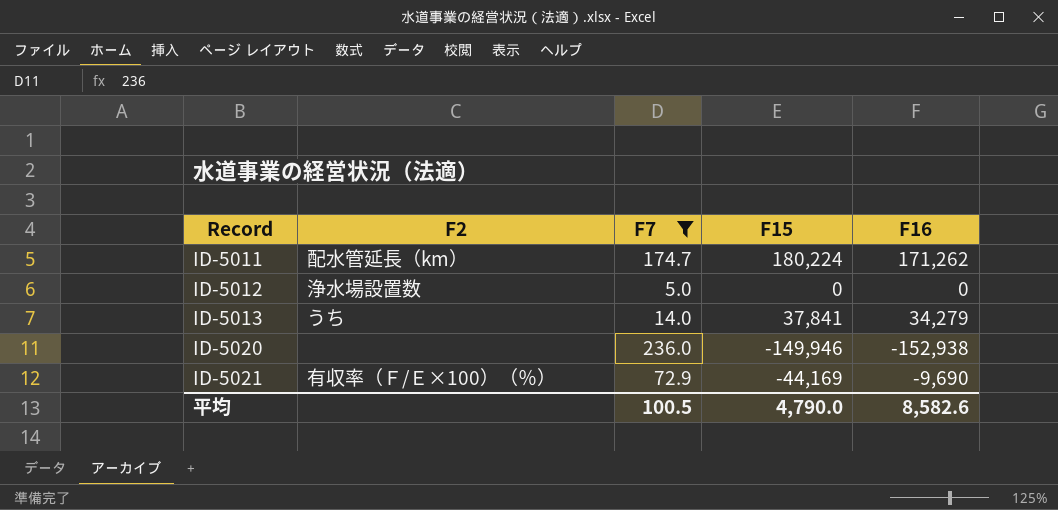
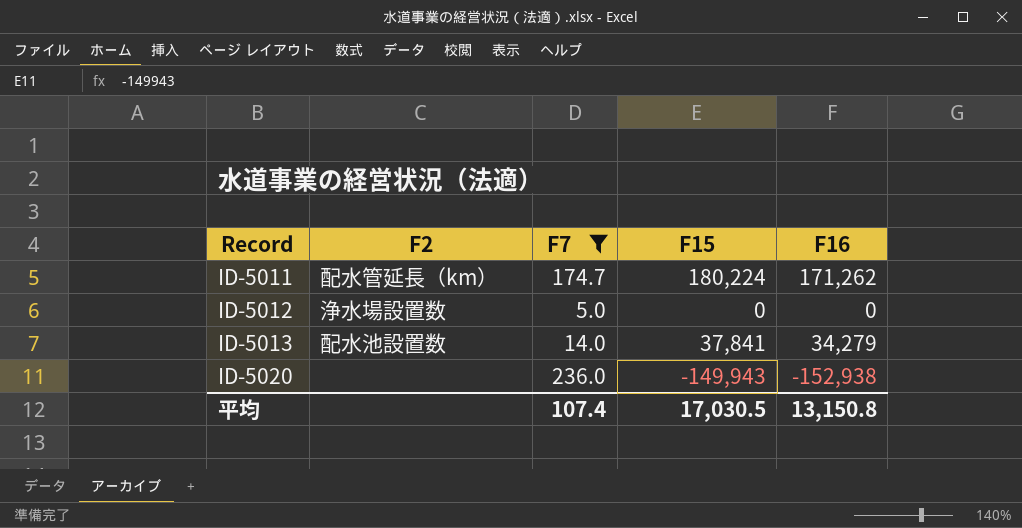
row ID-5021: 有収率（Ｆ/Ｅ×100）（％） | 72.9 | -44,169 | -9,690 -> none
ID-5013 | F2: うち -> 配水池設置数
ID-5020 | F15: -149,946 -> -149,943
平均 | F7: 100.5 -> 107.4
平均 | F15: 4,790.0 -> 17,030.5
平均 | F16: 8,582.6 -> 13,150.8

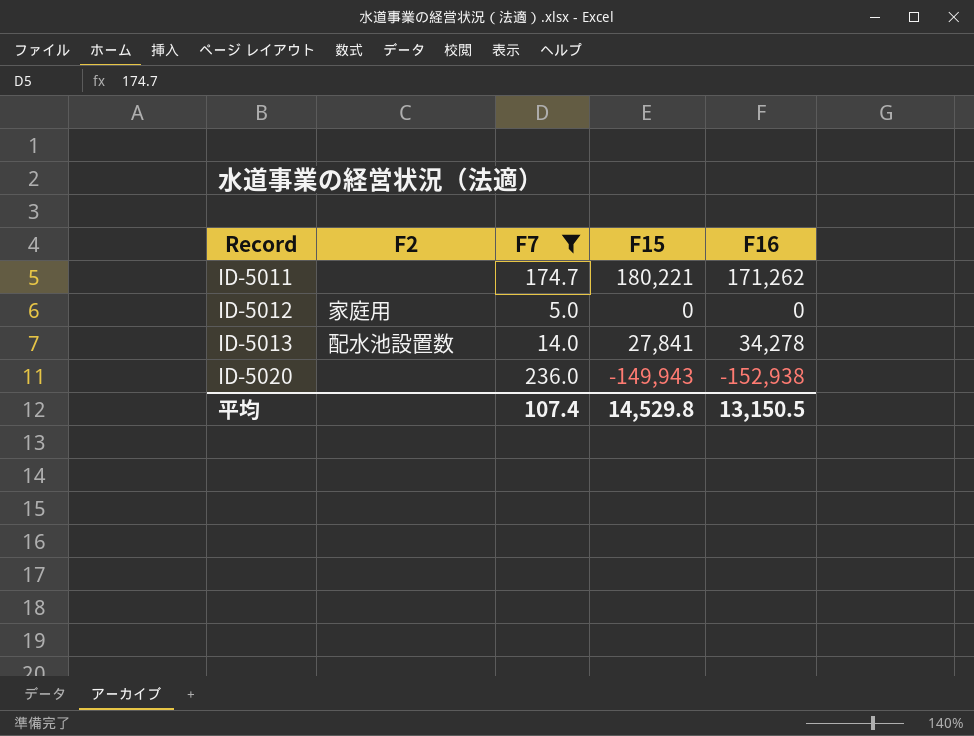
ID-5011 | F2: 配水管延長（km） -> none
ID-5011 | F15: 180,224 -> 180,221
ID-5012 | F2: 浄水場設置数 -> 家庭用
ID-5013 | F15: 37,841 -> 27,841
ID-5013 | F16: 34,279 -> 34,278
平均 | F15: 17,030.5 -> 14,529.8
平均 | F16: 13,150.8 -> 13,150.5

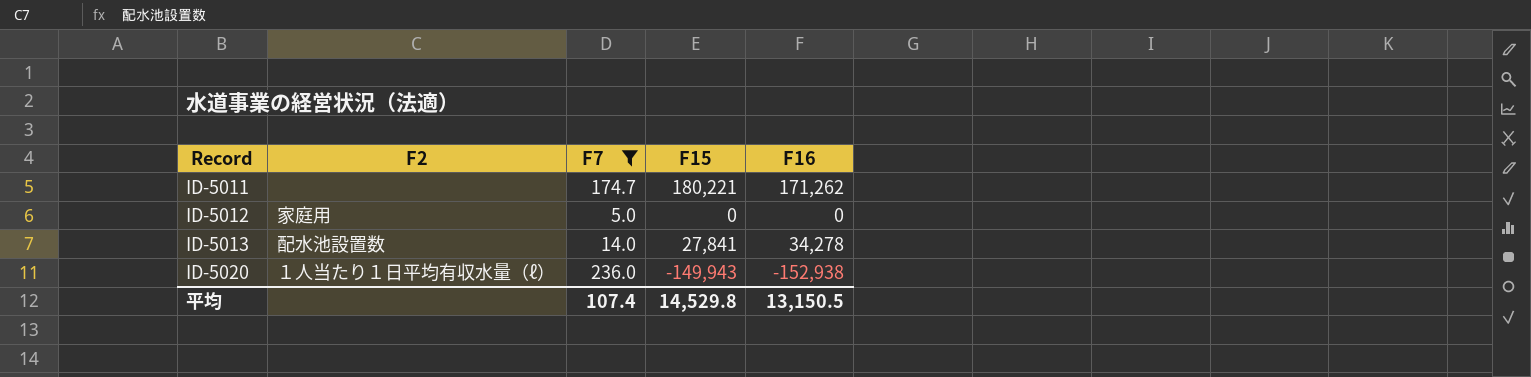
ID-5020 | F2: none -> １人当たり１日平均有収水量（ℓ）

